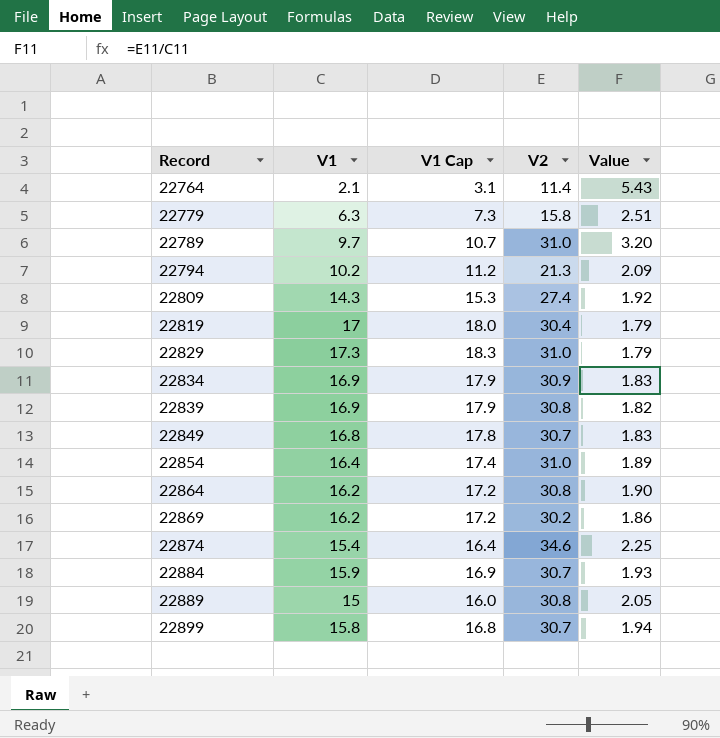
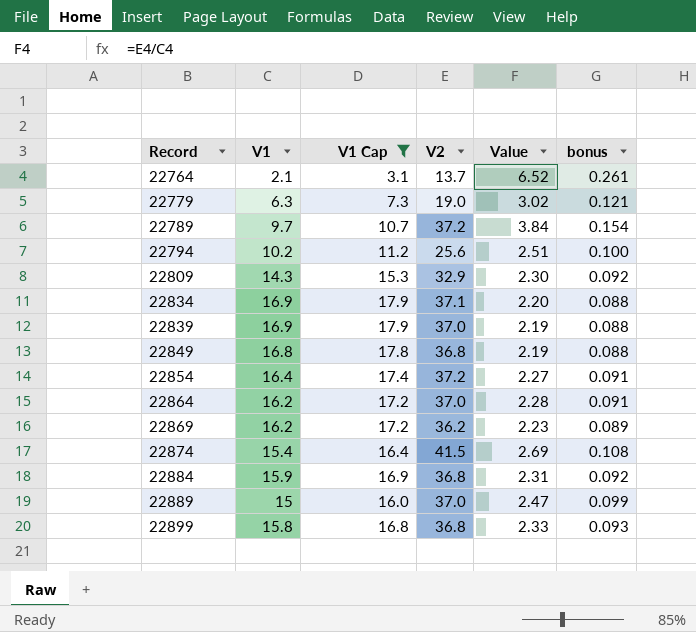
filter: none -> V1 Cap <= 17.9
column bonus | formula: none -> [Value] * 0.04
22764 | V2: 11.4 -> 13.7
22764 | Value: 5.43 -> 6.52
22779 | V2: 15.8 -> 19.0
22779 | Value: 2.51 -> 3.02
22789 | V2: 31.0 -> 37.2
22789 | Value: 3.20 -> 3.84
22794 | V2: 21.3 -> 25.6
22794 | Value: 2.09 -> 2.51
22809 | V2: 27.4 -> 32.9
22809 | Value: 1.92 -> 2.30
22834 | V2: 30.9 -> 37.1
22834 | Value: 1.83 -> 2.20
22839 | V2: 30.8 -> 37.0
22839 | Value: 1.82 -> 2.19
22849 | V2: 30.7 -> 36.8
22849 | Value: 1.83 -> 2.19
22854 | V2: 31.0 -> 37.2
22854 | Value: 1.89 -> 2.27
22864 | V2: 30.8 -> 37.0
22864 | Value: 1.90 -> 2.28
22869 | V2: 30.2 -> 36.2
22869 | Value: 1.86 -> 2.23
22874 | V2: 34.6 -> 41.5
22874 | Value: 2.25 -> 2.69
22884 | V2: 30.7 -> 36.8
22884 | Value: 1.93 -> 2.31
22889 | V2: 30.8 -> 37.0
22889 | Value: 2.05 -> 2.47
22899 | V2: 30.7 -> 36.8
22899 | Value: 1.94 -> 2.33

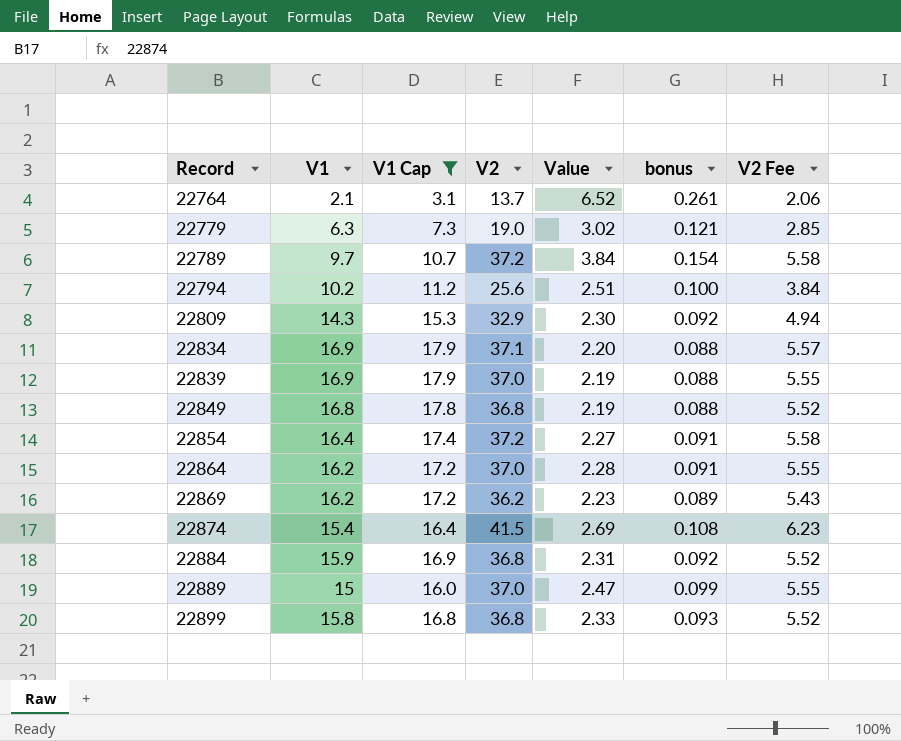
column V2 Fee | formula: none -> [V2] * 0.15

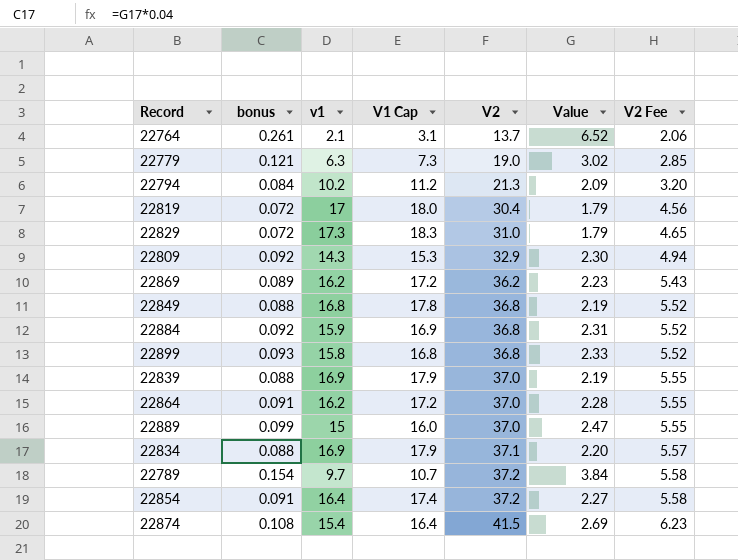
filter: V1 Cap <= 17.9 -> none
row order: Record ascending -> V2 ascending
column bonus | position: 6 -> 2
column name: V1 -> v1
22794 | bonus: 0.100 -> 0.084
22794 | V2: 25.6 -> 21.3
22794 | Value: 2.51 -> 2.09
22794 | V2 Fee: 3.84 -> 3.20

